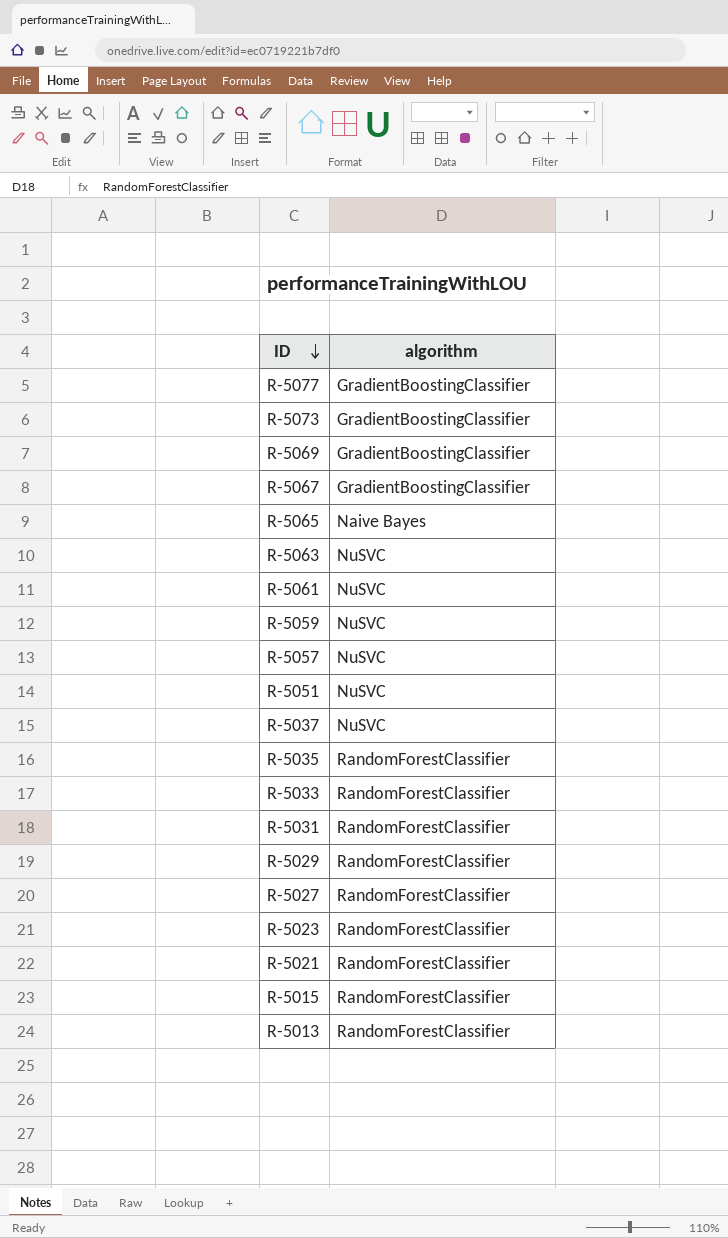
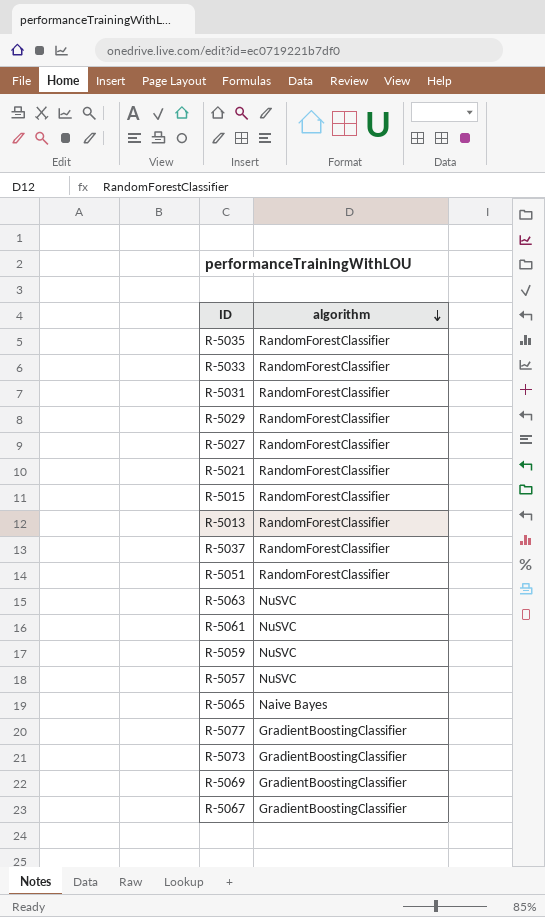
row order: ID descending -> algorithm descending
row R-5023: RandomForestClassifier -> none
R-5037 | algorithm: NuSVC -> RandomForestClassifier
R-5051 | algorithm: NuSVC -> RandomForestClassifier

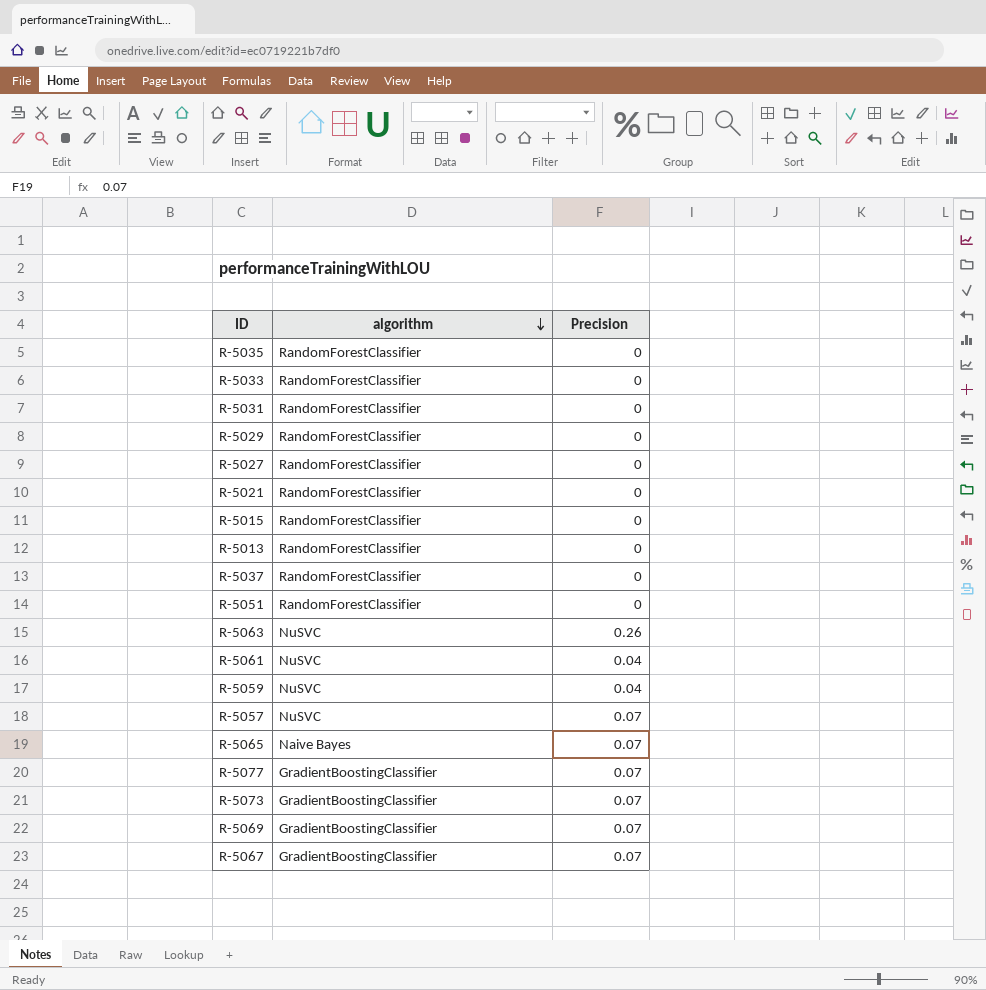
column Precision | position: none -> 3

